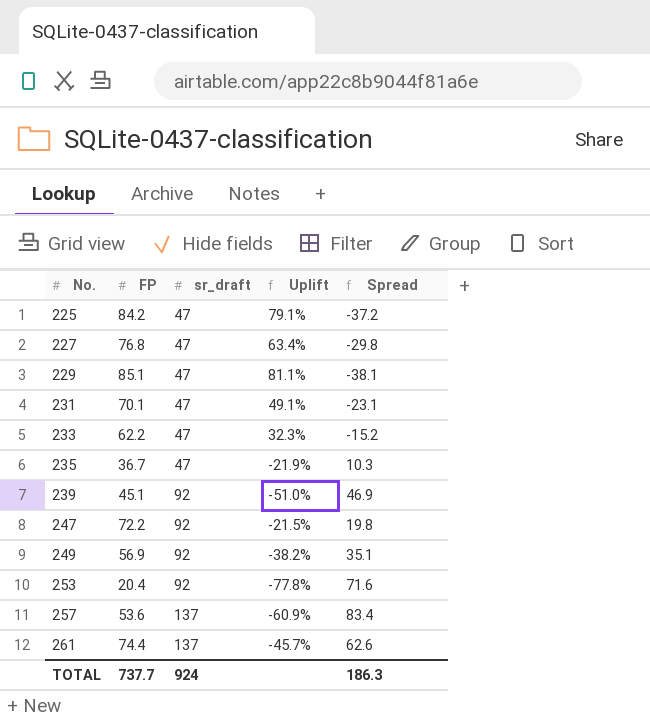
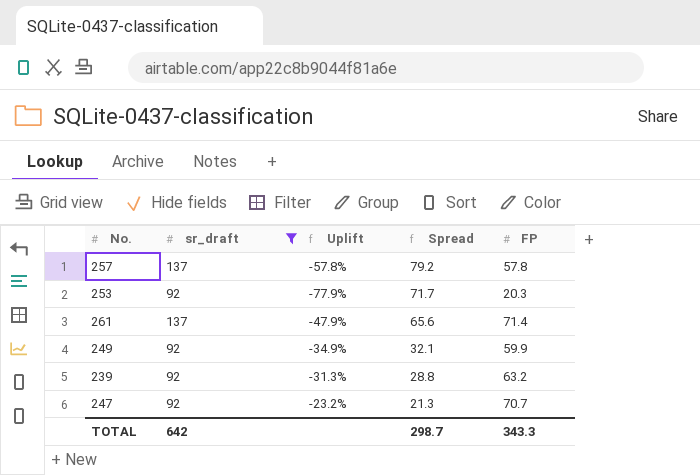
filter: none -> sr_draft != 47
row order: No. ascending -> Spread descending
column FP | position: 2 -> 5
257 | Uplift: -60.9% -> -57.8%
257 | Spread: 83.4 -> 79.2
257 | FP: 53.6 -> 57.8
253 | Uplift: -77.8% -> -77.9%
253 | Spread: 71.6 -> 71.7
253 | FP: 20.4 -> 20.3
261 | Uplift: -45.7% -> -47.9%
261 | Spread: 62.6 -> 65.6
261 | FP: 74.4 -> 71.4
249 | Uplift: -38.2% -> -34.9%
249 | Spread: 35.1 -> 32.1
249 | FP: 56.9 -> 59.9
239 | Uplift: -51.0% -> -31.3%
239 | Spread: 46.9 -> 28.8
239 | FP: 45.1 -> 63.2
247 | Uplift: -21.5% -> -23.2%
247 | Spread: 19.8 -> 21.3
247 | FP: 72.2 -> 70.7
TOTAL | sr_draft: 924 -> 642
TOTAL | Spread: 186.3 -> 298.7
TOTAL | FP: 737.7 -> 343.3

